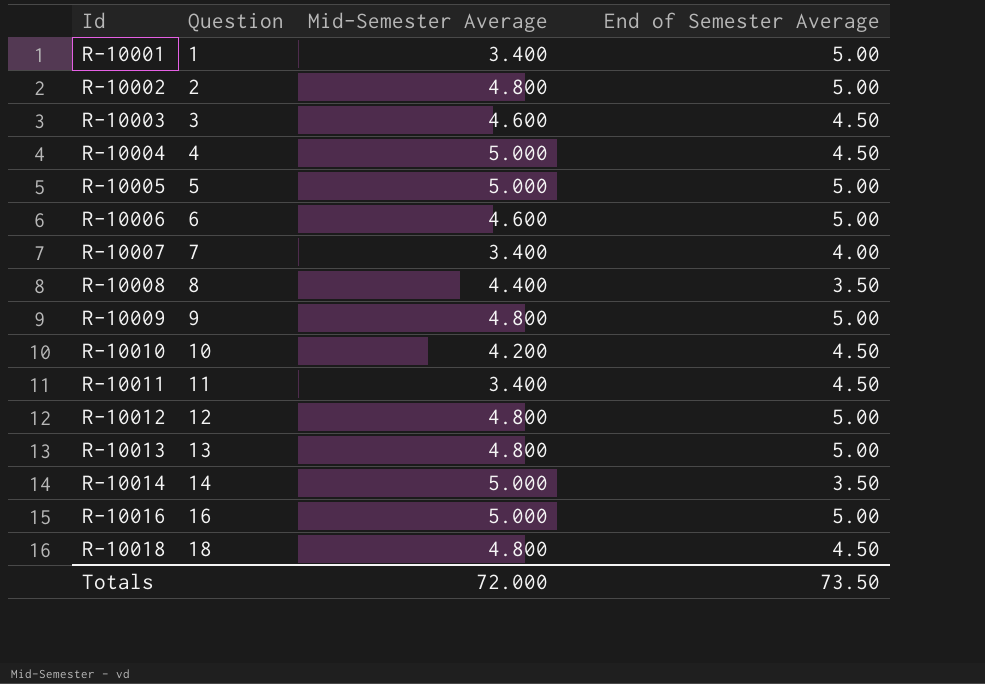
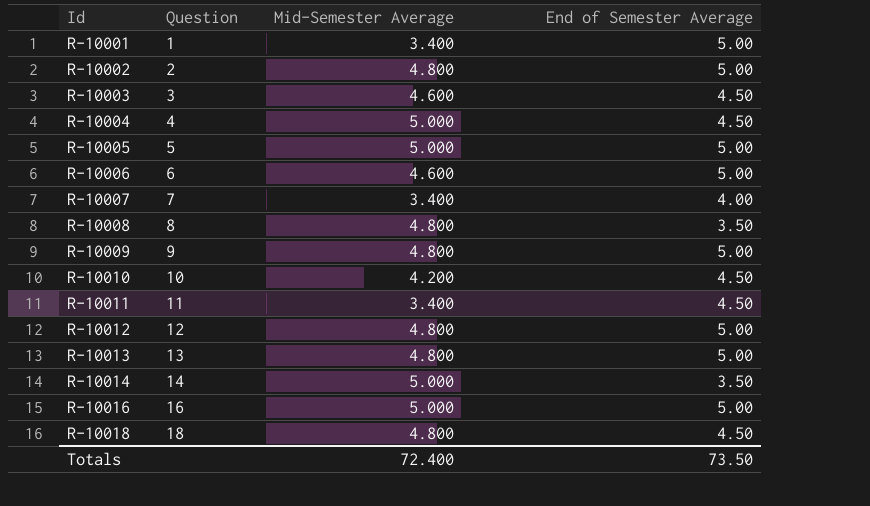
R-10008 | Mid-Semester Average: 4.400 -> 4.800
Totals | Mid-Semester Average: 72.000 -> 72.400

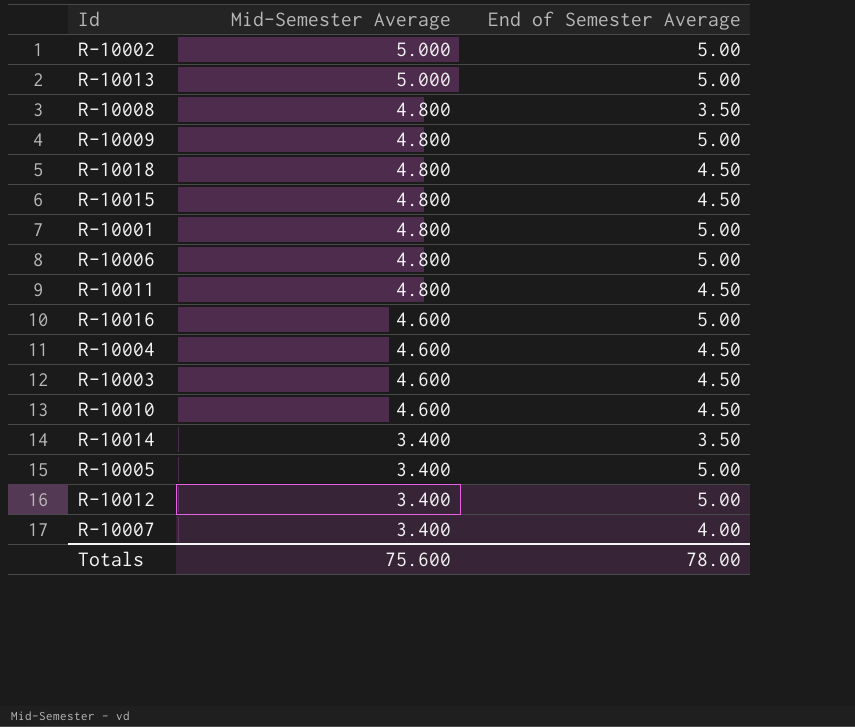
row order: Id ascending -> Mid-Semester Average descending
column Question | position: 2 -> none
R-10002 | Mid-Semester Average: 4.800 -> 5.000
R-10013 | Mid-Semester Average: 4.800 -> 5.000
row R-10015: none -> 4.800 | 4.50
R-10001 | Mid-Semester Average: 3.400 -> 4.800
R-10006 | Mid-Semester Average: 4.600 -> 4.800
R-10011 | Mid-Semester Average: 3.400 -> 4.800
R-10016 | Mid-Semester Average: 5.000 -> 4.600
R-10004 | Mid-Semester Average: 5.000 -> 4.600
R-10010 | Mid-Semester Average: 4.200 -> 4.600
R-10014 | Mid-Semester Average: 5.000 -> 3.400
R-10005 | Mid-Semester Average: 5.000 -> 3.400
R-10012 | Mid-Semester Average: 4.800 -> 3.400
Totals | Mid-Semester Average: 72.400 -> 75.600
Totals | End of Semester Average: 73.50 -> 78.00

